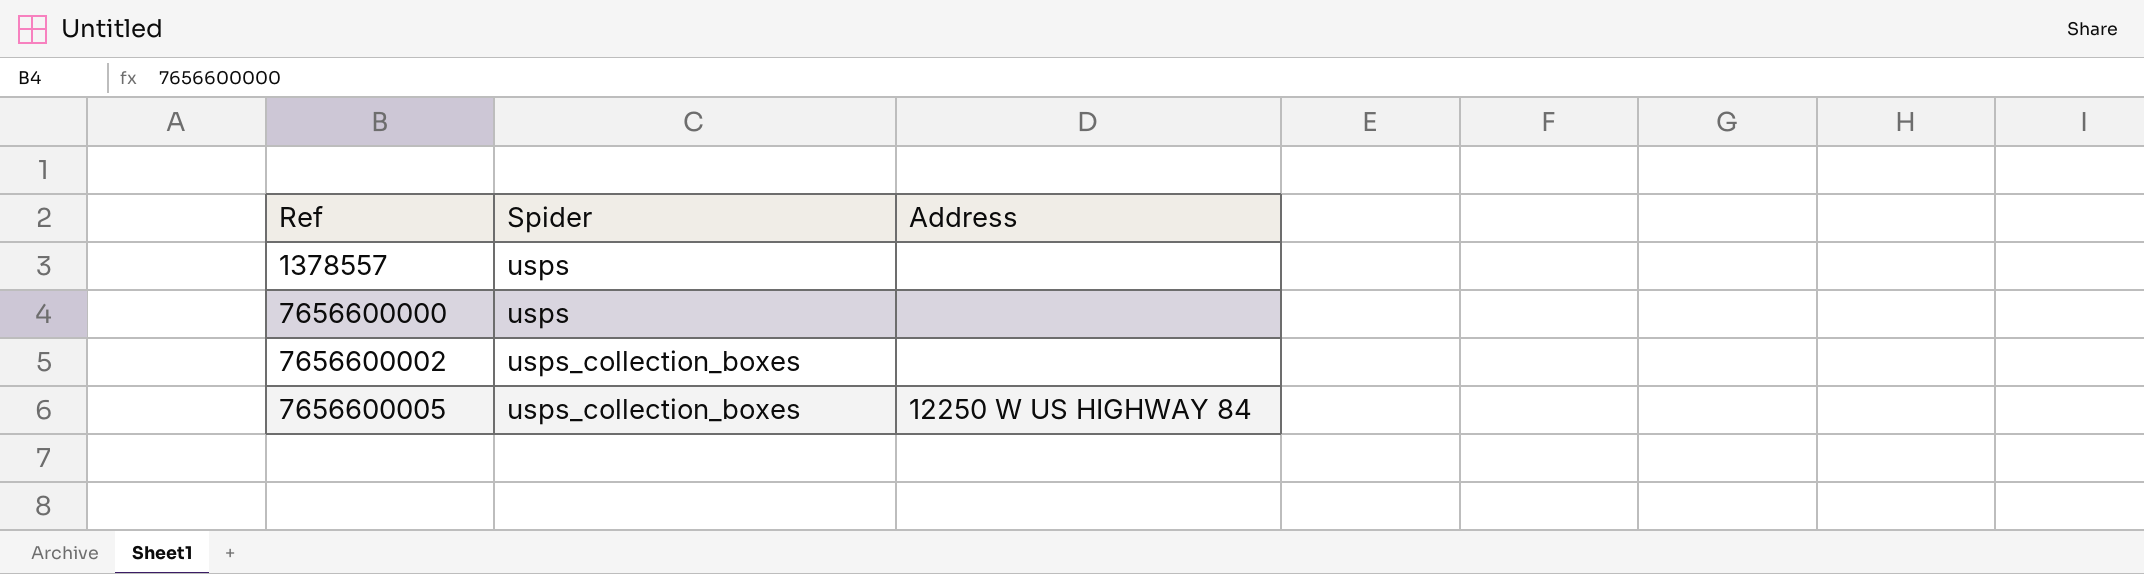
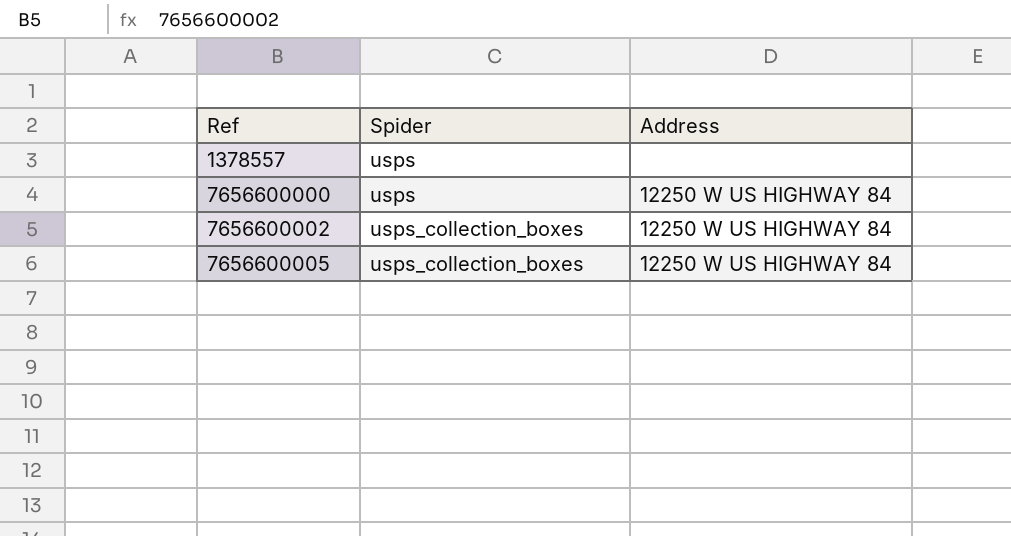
7656600000 | Address: none -> 12250 W US HIGHWAY 84
7656600002 | Address: none -> 12250 W US HIGHWAY 84

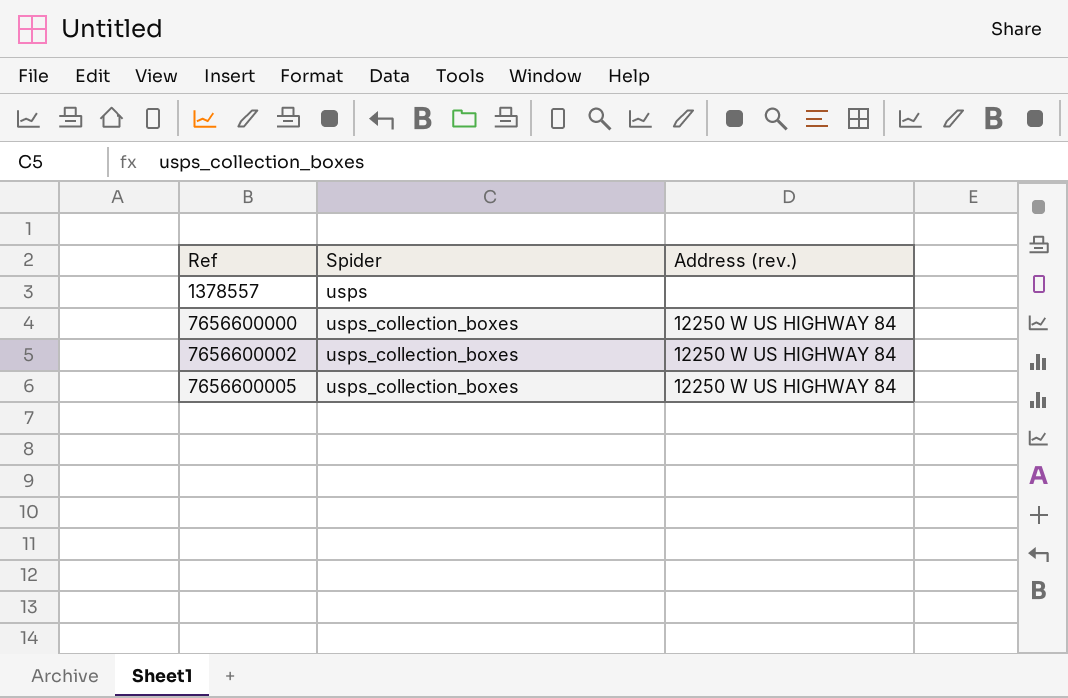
column name: Address -> Address (rev.)
7656600000 | Spider: usps -> usps_collection_boxes

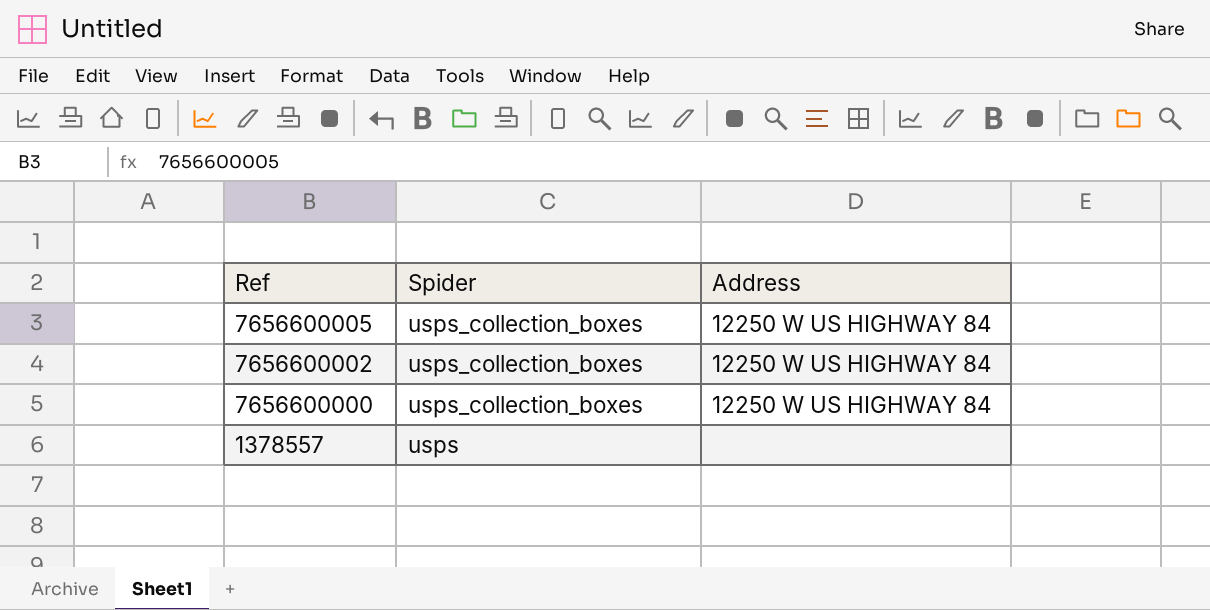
row order: Ref ascending -> Ref descending
column name: Address (rev.) -> Address

